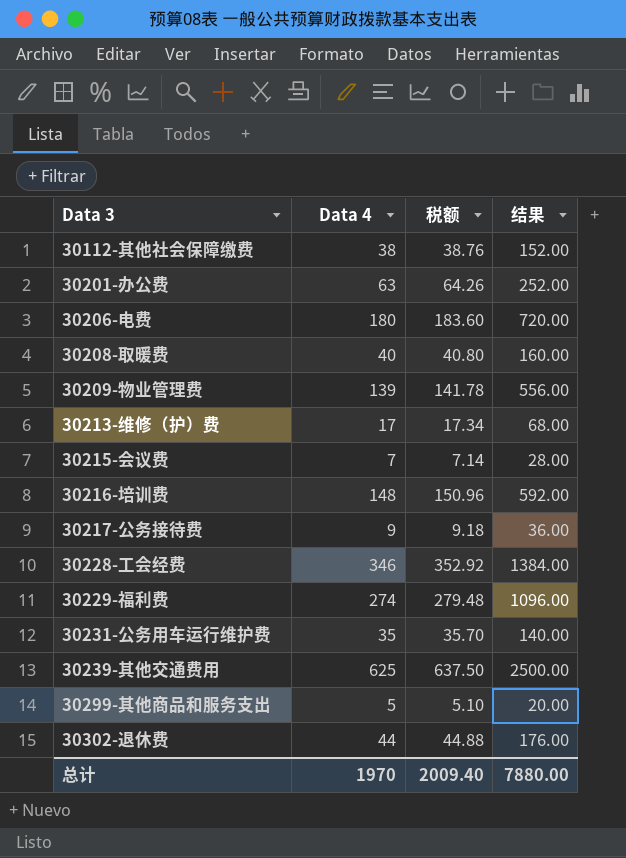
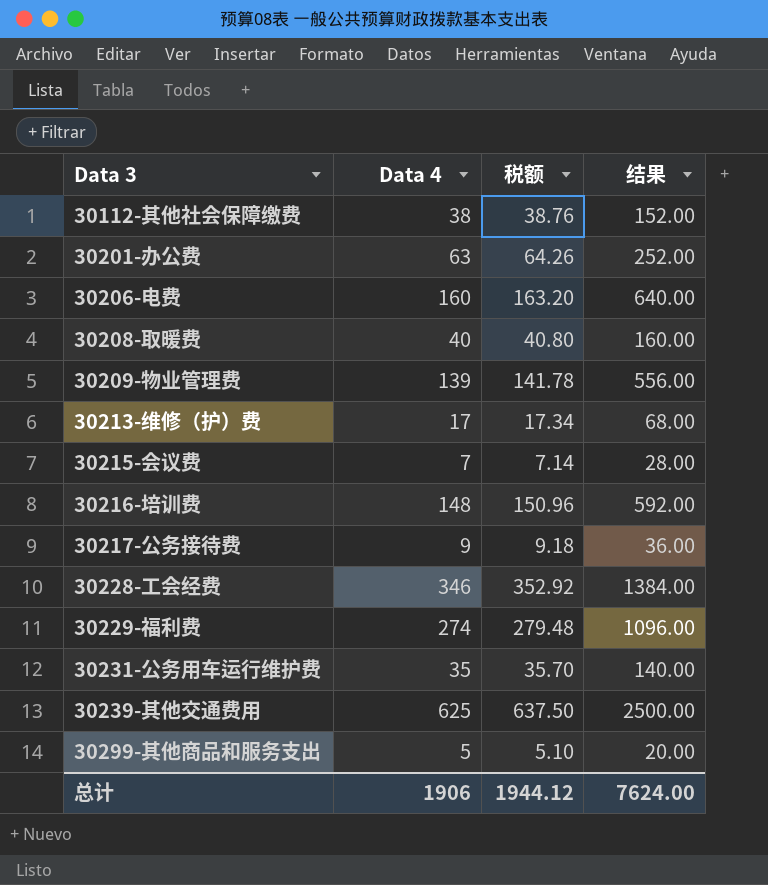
row 30302-退休费: 44 | 44.88 | 176.00 -> none
30206-电费 | Data 4: 180 -> 160
30206-电费 | 税额: 183.60 -> 163.20
30206-电费 | 结果: 720.00 -> 640.00
总计 | Data 4: 1970 -> 1906
总计 | 税额: 2009.40 -> 1944.12
总计 | 结果: 7880.00 -> 7624.00

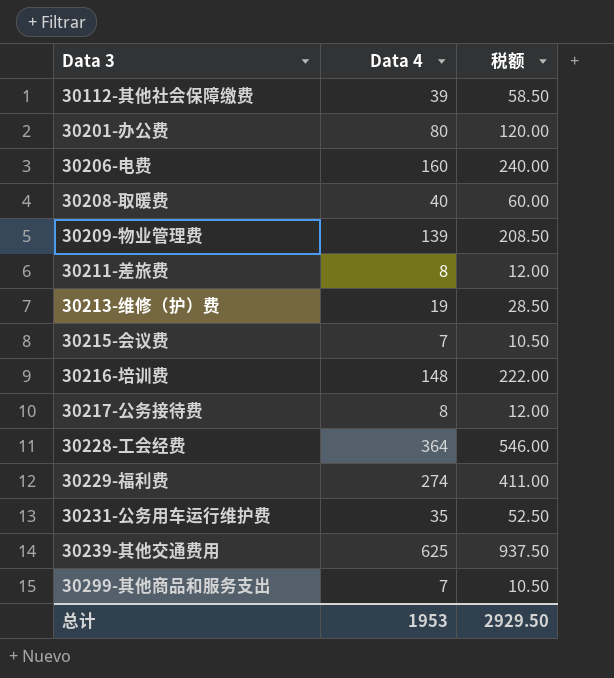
column 结果 | formula: [Data 4] * 4 -> none
column 税额 | formula: [Data 4] * 1.02 -> [Data 4] * 1.5
30112-其他社会保障缴费 | Data 4: 38 -> 39
30201-办公费 | Data 4: 63 -> 80
row 30211-差旅费: none -> 8 | 12.00
30213-维修（护）费 | Data 4: 17 -> 19
30217-公务接待费 | Data 4: 9 -> 8
30228-工会经费 | Data 4: 346 -> 364
30299-其他商品和服务支出 | Data 4: 5 -> 7
总计 | Data 4: 1906 -> 1953
总计 | 税额: 1944.12 -> 2929.50

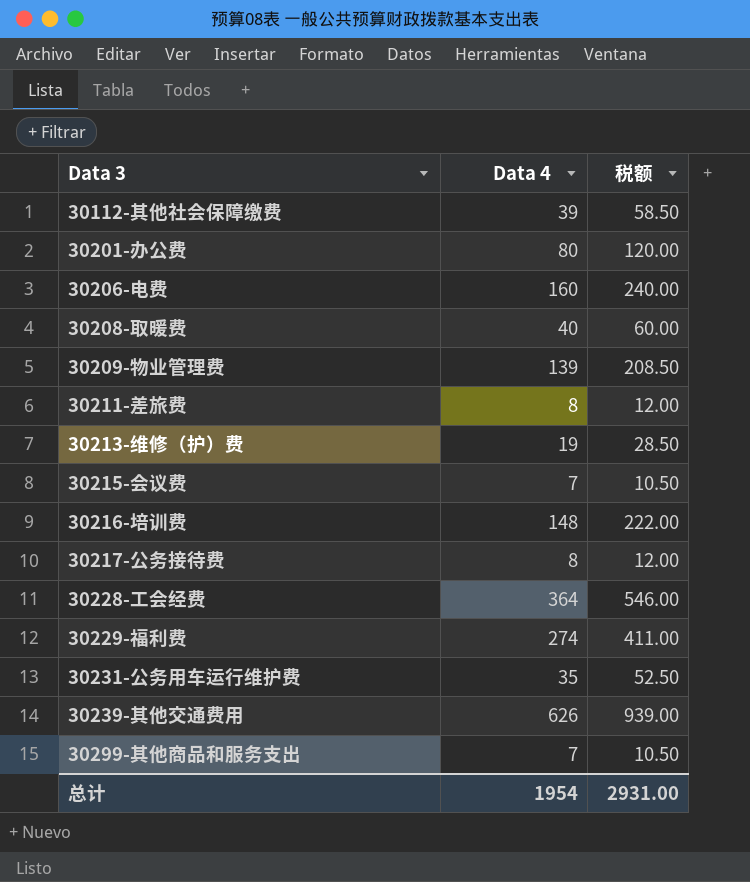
30239-其他交通费用 | Data 4: 625 -> 626
30239-其他交通费用 | 税额: 937.50 -> 939.00
总计 | Data 4: 1953 -> 1954
总计 | 税额: 2929.50 -> 2931.00

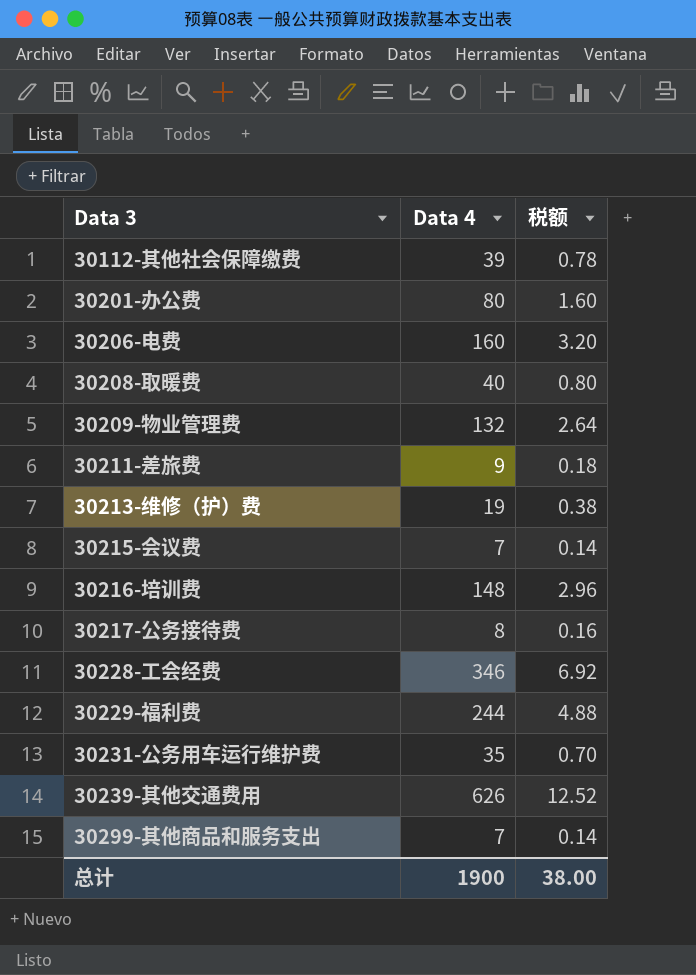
column 税额 | formula: [Data 4] * 1.5 -> [Data 4] * 0.02
30209-物业管理费 | Data 4: 139 -> 132
30211-差旅费 | Data 4: 8 -> 9
30228-工会经费 | Data 4: 364 -> 346
30229-福利费 | Data 4: 274 -> 244
总计 | Data 4: 1954 -> 1900
总计 | 税额: 2931.00 -> 38.00

